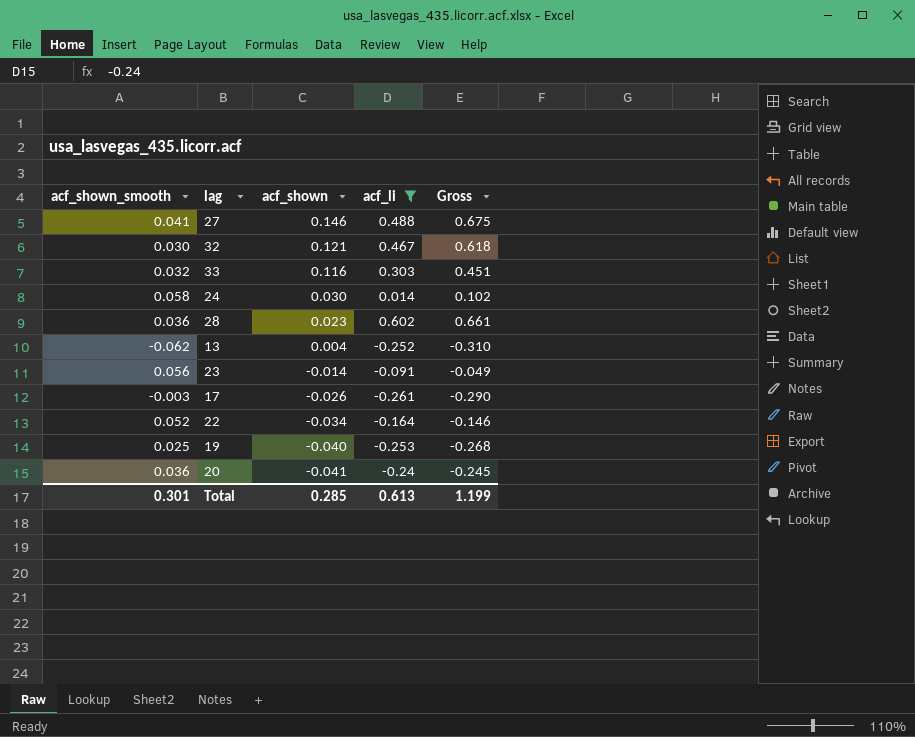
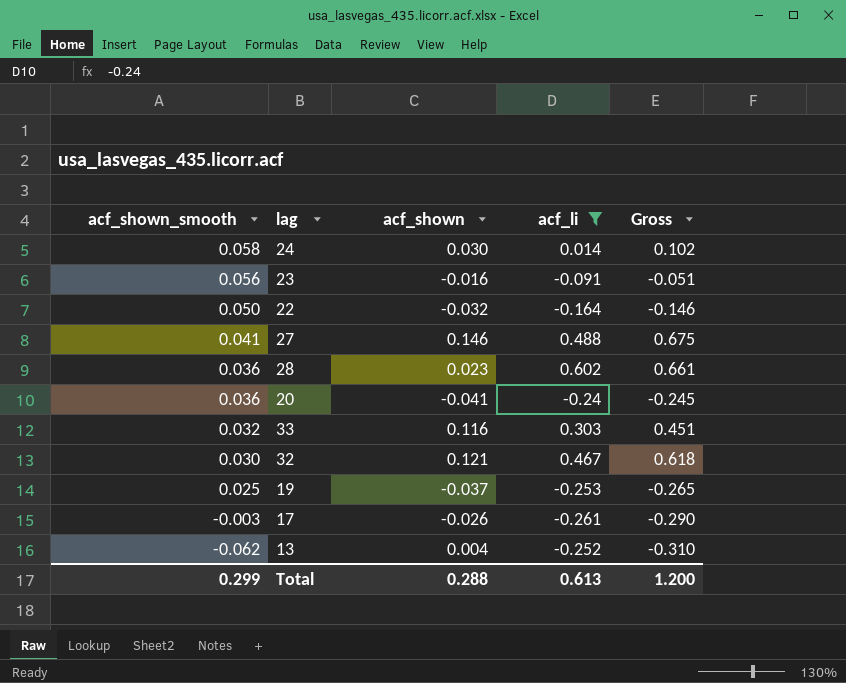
row order: acf_shown descending -> acf_shown_smooth descending
23 | acf_shown: -0.014 -> -0.016
23 | Gross: -0.049 -> -0.051
22 | acf_shown_smooth: 0.052 -> 0.050
22 | acf_shown: -0.034 -> -0.032
19 | acf_shown: -0.040 -> -0.037
19 | Gross: -0.268 -> -0.265
Total | acf_shown_smooth: 0.301 -> 0.299
Total | acf_shown: 0.285 -> 0.288
Total | Gross: 1.199 -> 1.200

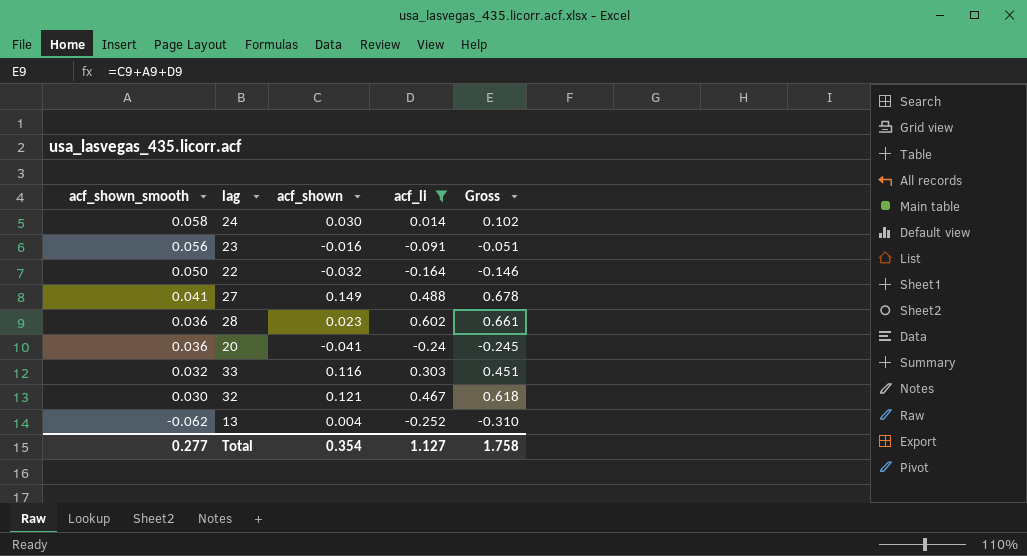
row 19: 0.025 | -0.037 | -0.253 | -0.265 -> none
row 17: -0.003 | -0.026 | -0.261 | -0.290 -> none
27 | acf_shown: 0.146 -> 0.149
27 | Gross: 0.675 -> 0.678
Total | acf_shown_smooth: 0.299 -> 0.277
Total | acf_shown: 0.288 -> 0.354
Total | acf_li: 0.613 -> 1.127
Total | Gross: 1.200 -> 1.758

